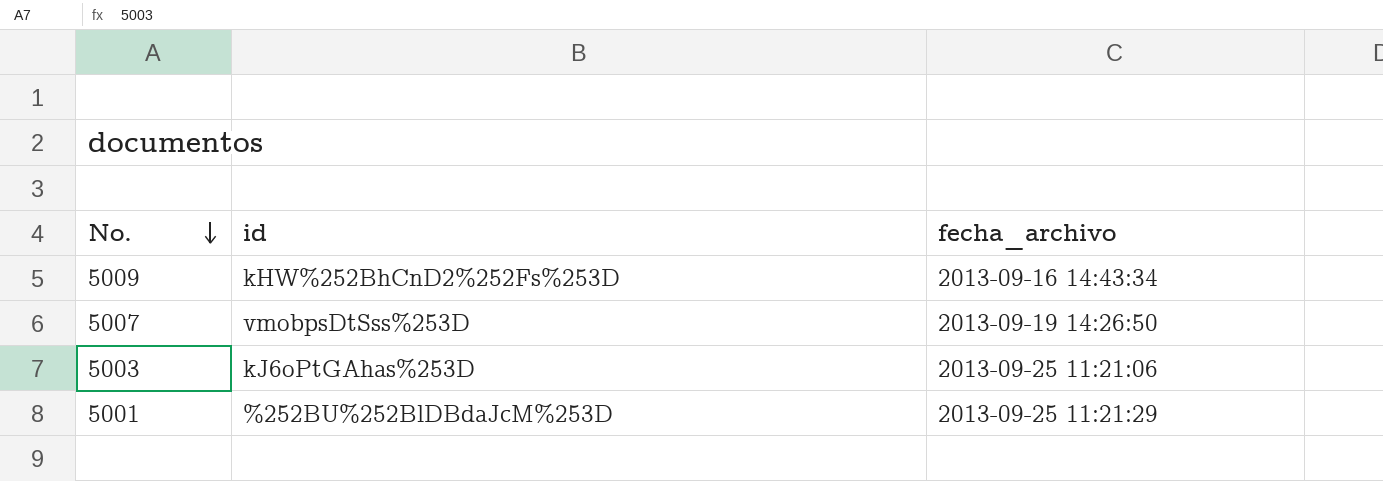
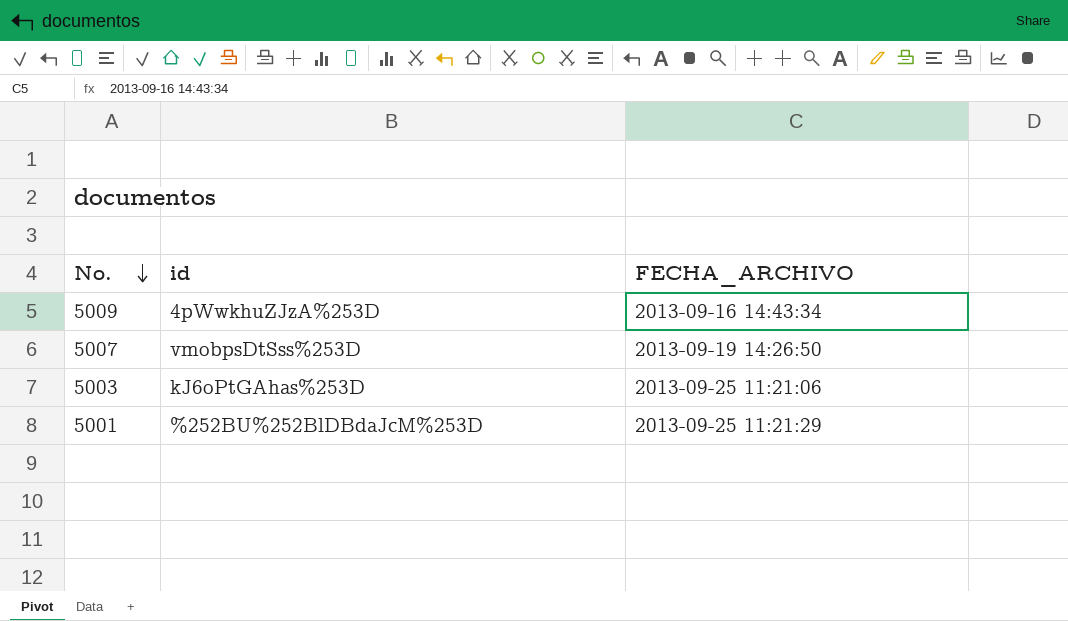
column name: fecha_archivo -> FECHA_ARCHIVO
5009 | id: kHW%252BhCnD2%252Fs%253D -> 4pWwkhuZJzA%253D

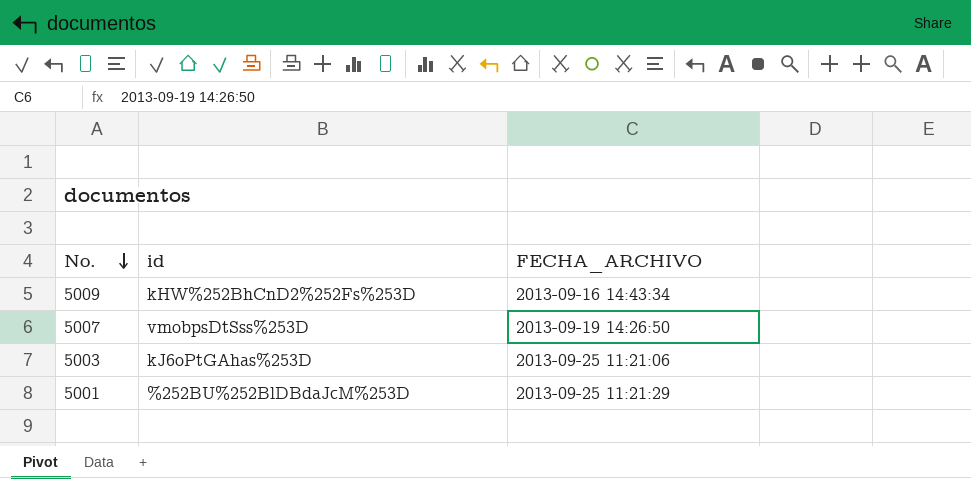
5009 | id: 4pWwkhuZJzA%253D -> kHW%252BhCnD2%252Fs%253D

